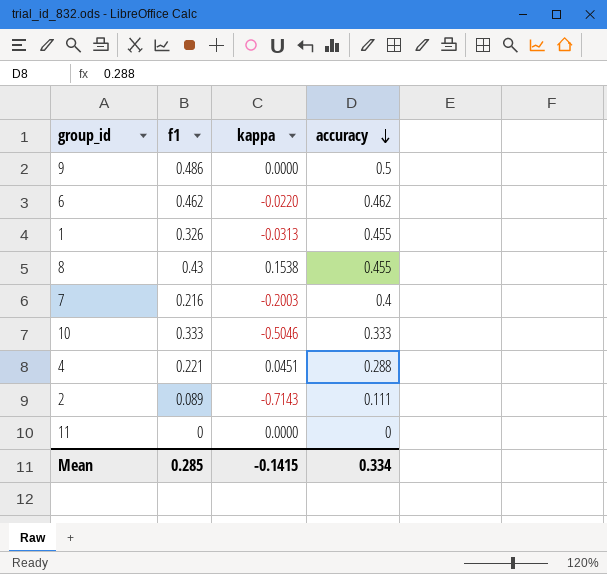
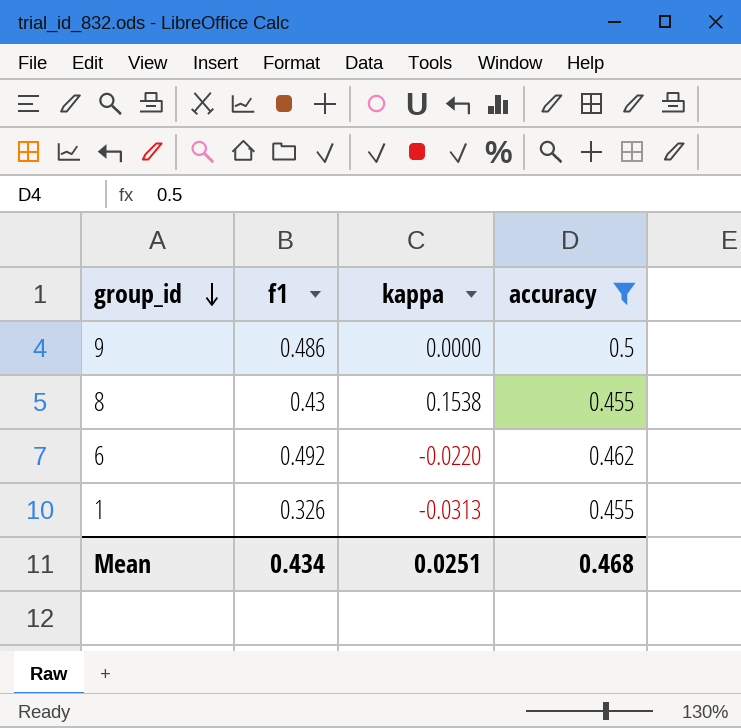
filter: none -> accuracy >= 0.455
row order: accuracy descending -> group_id descending
6 | f1: 0.462 -> 0.492
Mean | f1: 0.285 -> 0.434
Mean | kappa: -0.1415 -> 0.0251
Mean | accuracy: 0.334 -> 0.468

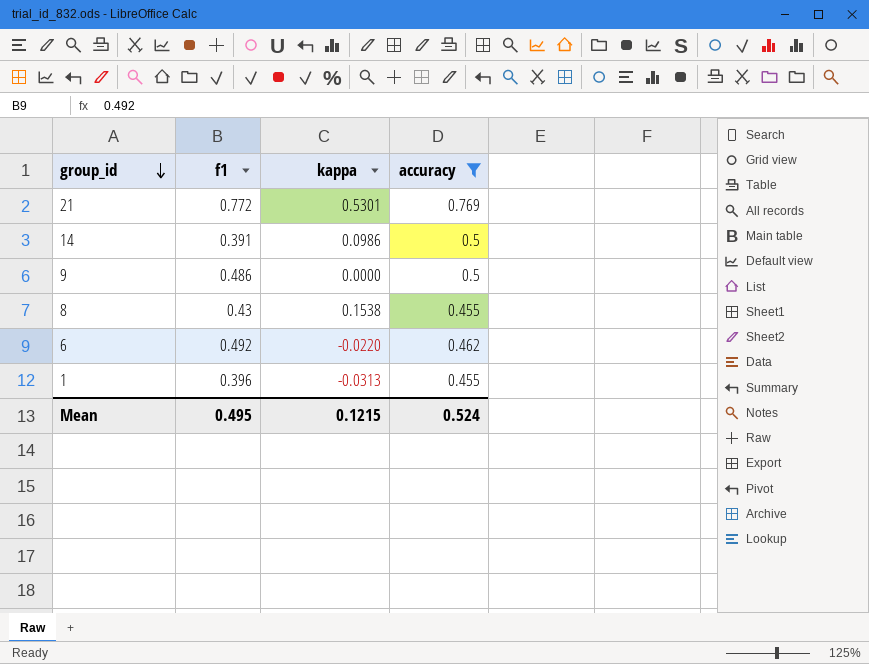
row 21: none -> 0.772 | 0.5301 | 0.769
row 14: none -> 0.391 | 0.0986 | 0.5
1 | f1: 0.326 -> 0.396
Mean | f1: 0.434 -> 0.495
Mean | kappa: 0.0251 -> 0.1215
Mean | accuracy: 0.468 -> 0.524

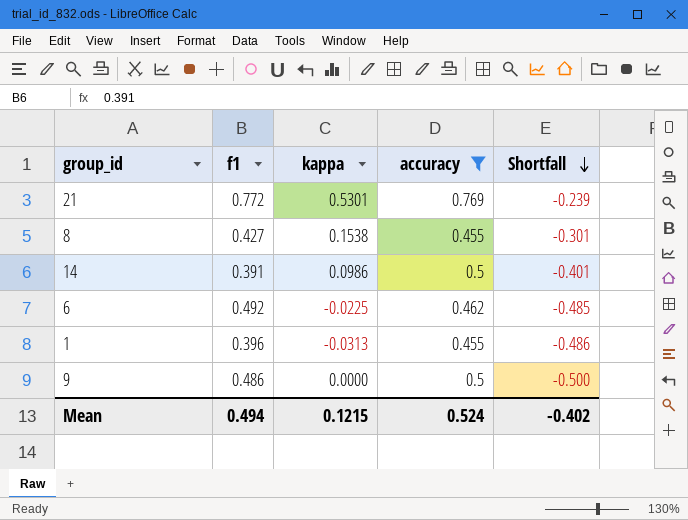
row order: group_id descending -> Shortfall descending
column Shortfall | formula: none -> [kappa] - [accuracy]
8 | f1: 0.43 -> 0.427
6 | kappa: -0.0220 -> -0.0225
Mean | f1: 0.495 -> 0.494

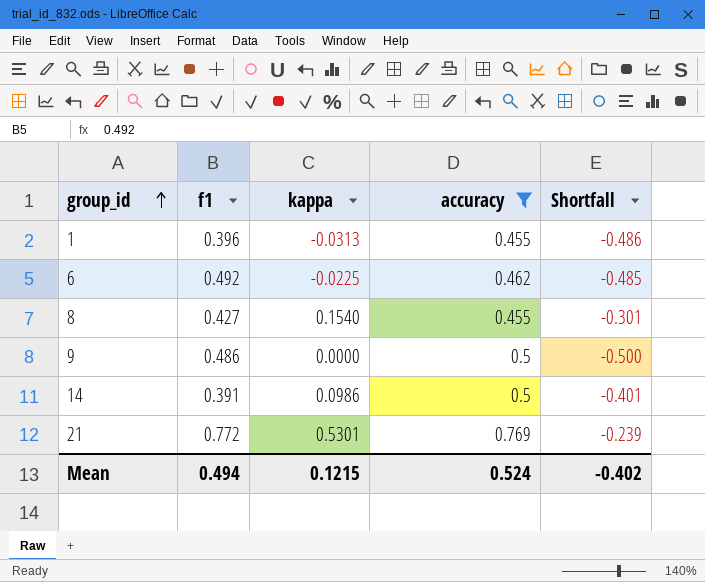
row order: Shortfall descending -> group_id ascending
8 | kappa: 0.1538 -> 0.1540

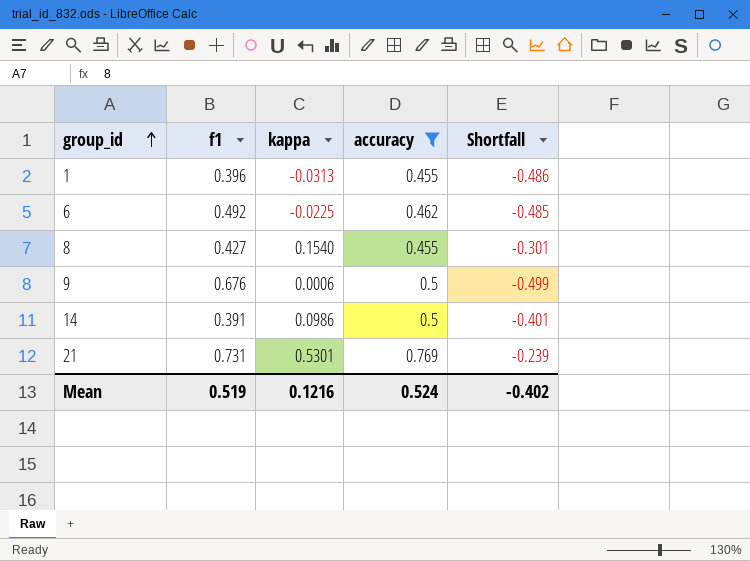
9 | f1: 0.486 -> 0.676
9 | kappa: 0.0000 -> 0.0006
9 | Shortfall: -0.500 -> -0.499
21 | f1: 0.772 -> 0.731
Mean | f1: 0.494 -> 0.519
Mean | kappa: 0.1215 -> 0.1216

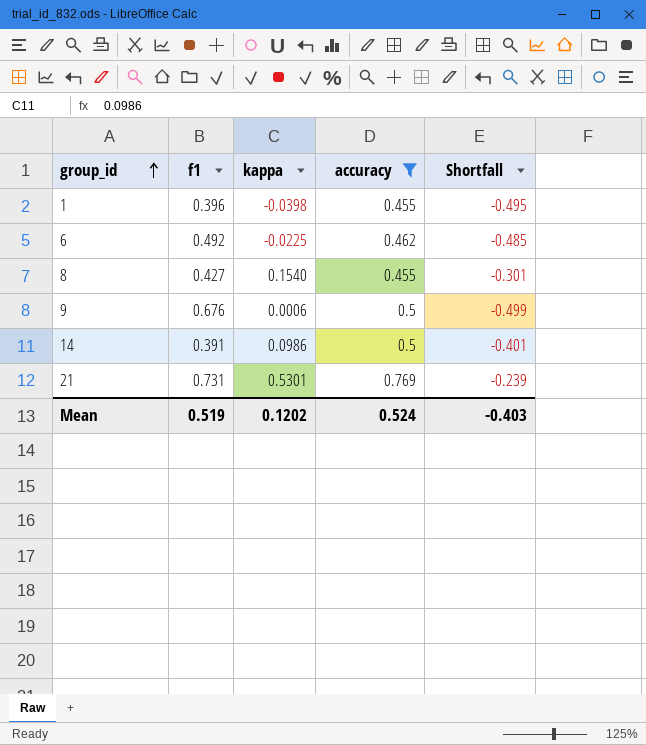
1 | kappa: -0.0313 -> -0.0398
1 | Shortfall: -0.486 -> -0.495
Mean | kappa: 0.1216 -> 0.1202
Mean | Shortfall: -0.402 -> -0.403

